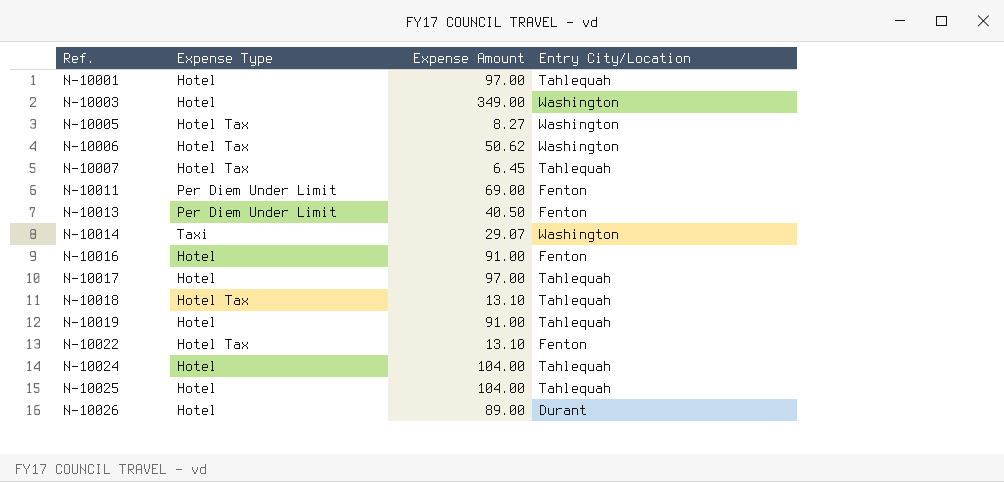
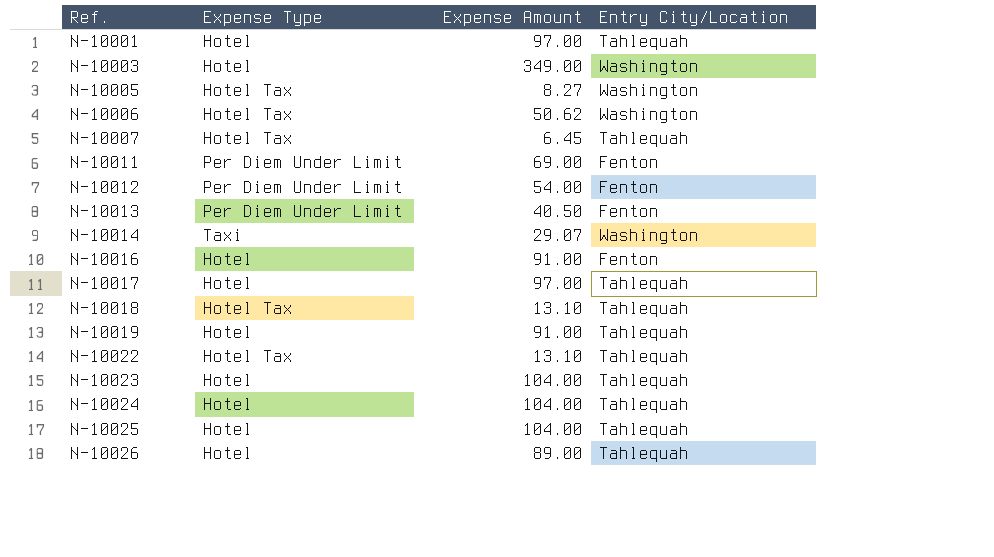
row N-10012: none -> Per Diem Under Limit | 54.00 | Fenton
N-10022 | Entry City/Location: Fenton -> Tahlequah
row N-10023: none -> Hotel | 104.00 | Tahlequah
N-10026 | Entry City/Location: Durant -> Tahlequah

